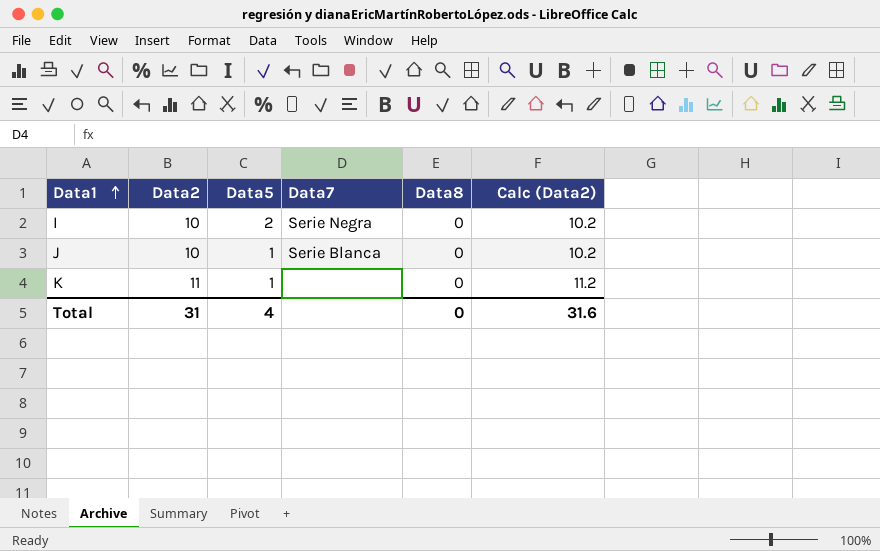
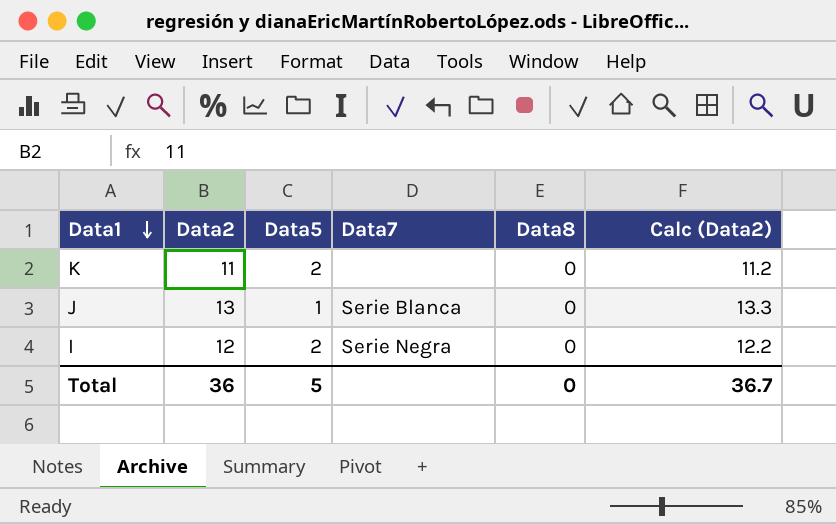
row order: Data1 ascending -> Data1 descending
K | Data5: 1 -> 2
J | Data2: 10 -> 13
J | Calc (Data2): 10.2 -> 13.3
I | Data2: 10 -> 12
I | Calc (Data2): 10.2 -> 12.2
Total | Data2: 31 -> 36
Total | Data5: 4 -> 5
Total | Calc (Data2): 31.6 -> 36.7

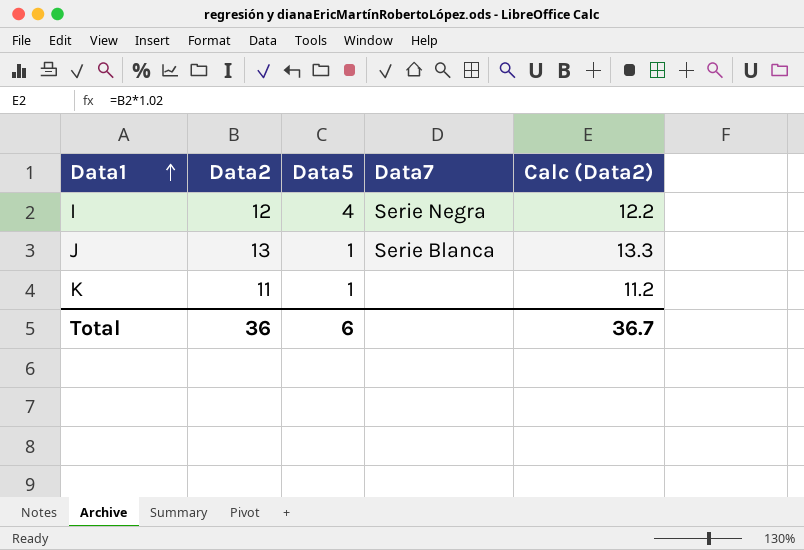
row order: Data1 descending -> Data1 ascending
column Data8 | position: 5 -> none
I | Data5: 2 -> 4
K | Data5: 2 -> 1
Total | Data5: 5 -> 6

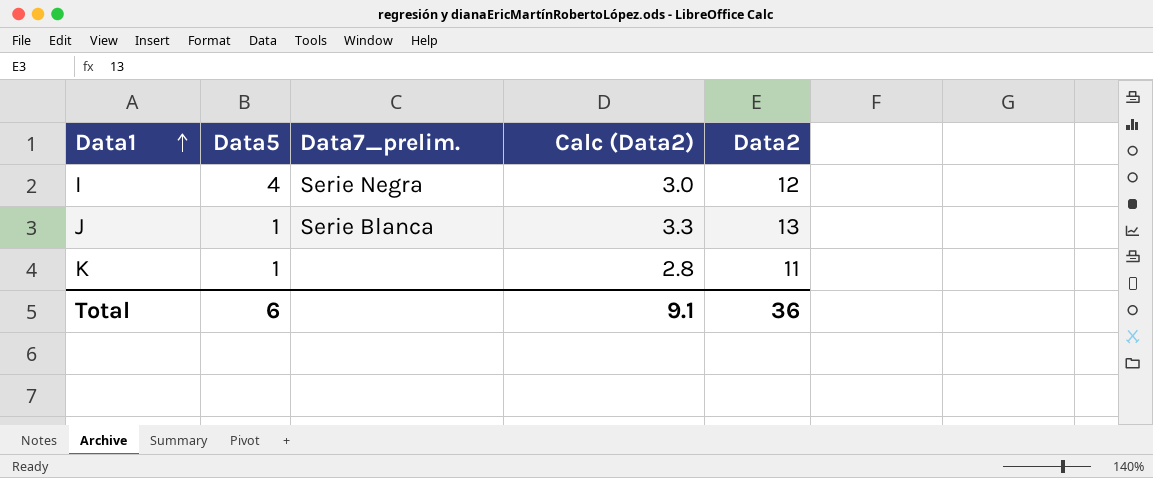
column name: Data7 -> Data7_prelim.
column Calc (Data2) | formula: [Data2] * 1.02 -> [Data2] * 0.25
column Data2 | position: 2 -> 5
Total | Calc (Data2): 36.7 -> 9.1

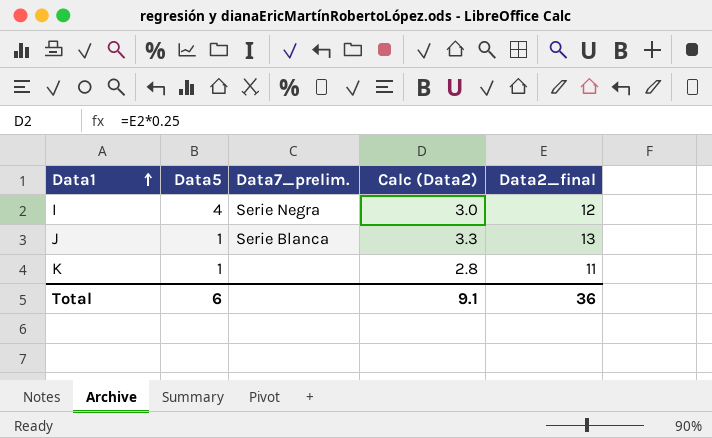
column name: Data2 -> Data2_final

